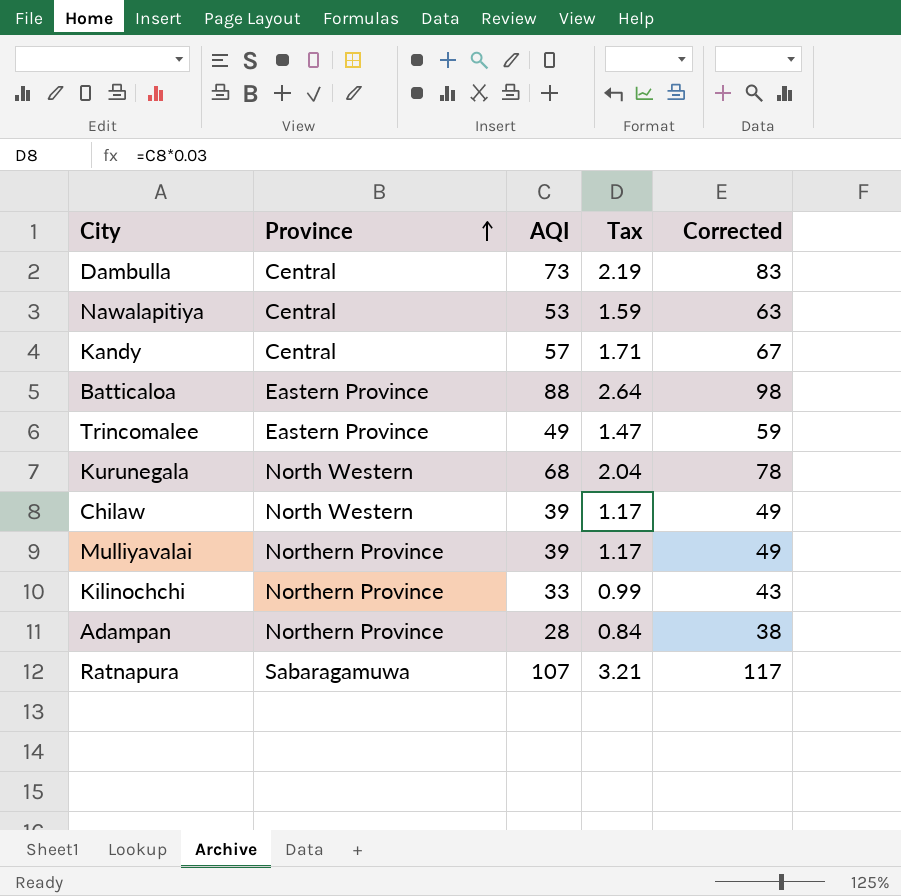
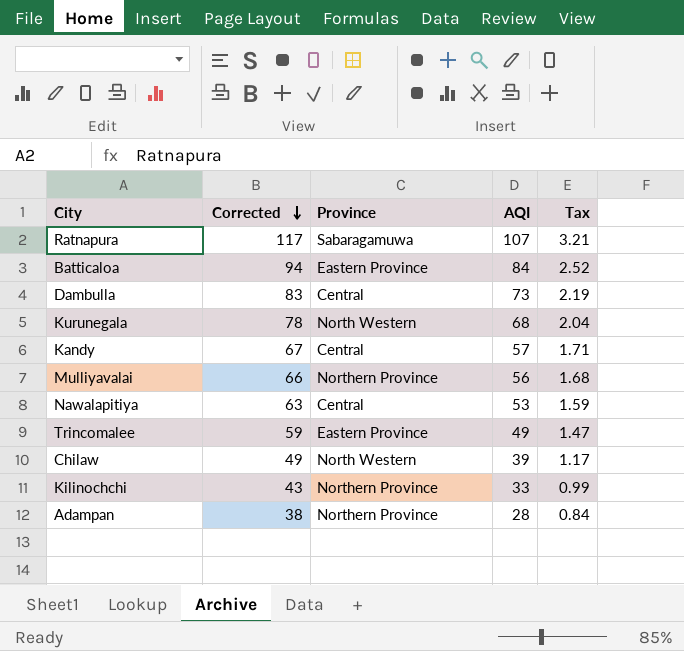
row order: Province ascending -> Corrected descending
column Corrected | position: 5 -> 2
Batticaloa | Corrected: 98 -> 94
Batticaloa | AQI: 88 -> 84
Batticaloa | Tax: 2.64 -> 2.52
Mulliyavalai | Corrected: 49 -> 66
Mulliyavalai | AQI: 39 -> 56
Mulliyavalai | Tax: 1.17 -> 1.68

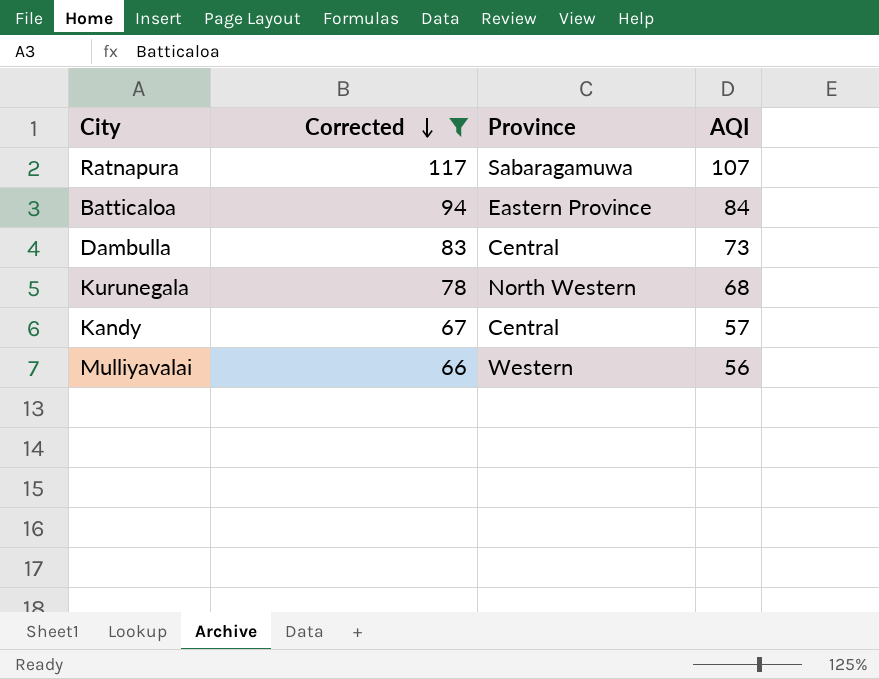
filter: none -> Corrected >= 66
column Tax | formula: [AQI] * 0.03 -> none
Mulliyavalai | Province: Northern Province -> Western

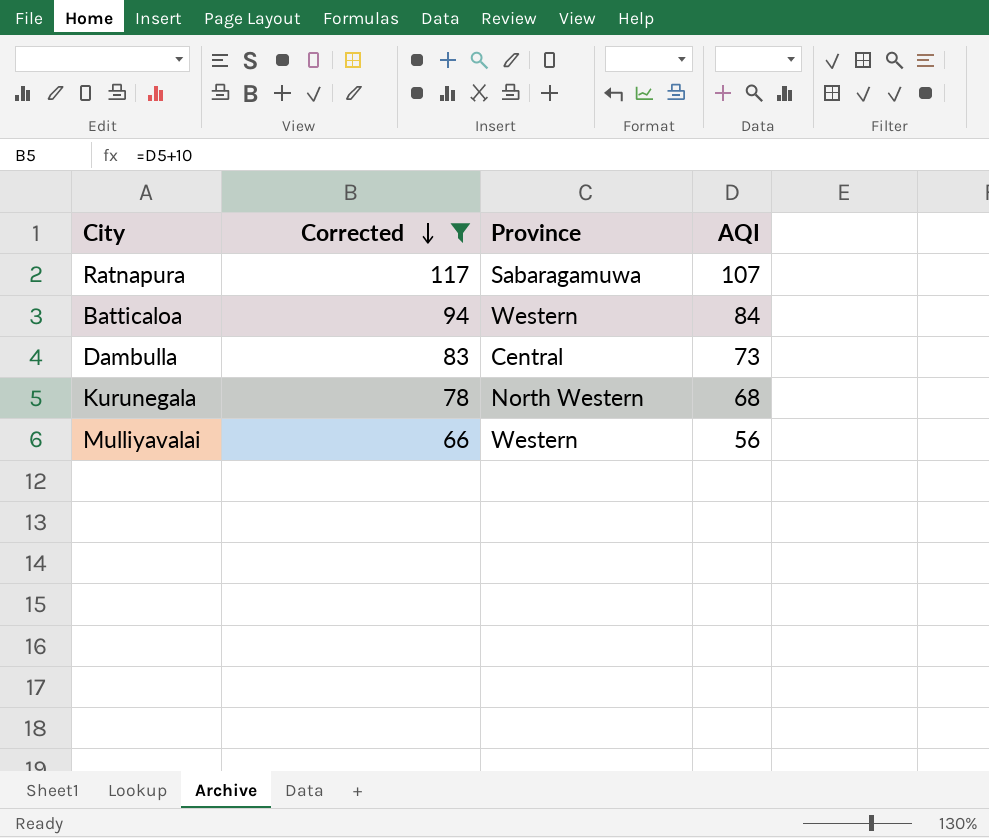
row Kandy: 67 | Central | 57 -> none
Batticaloa | Province: Eastern Province -> Western

